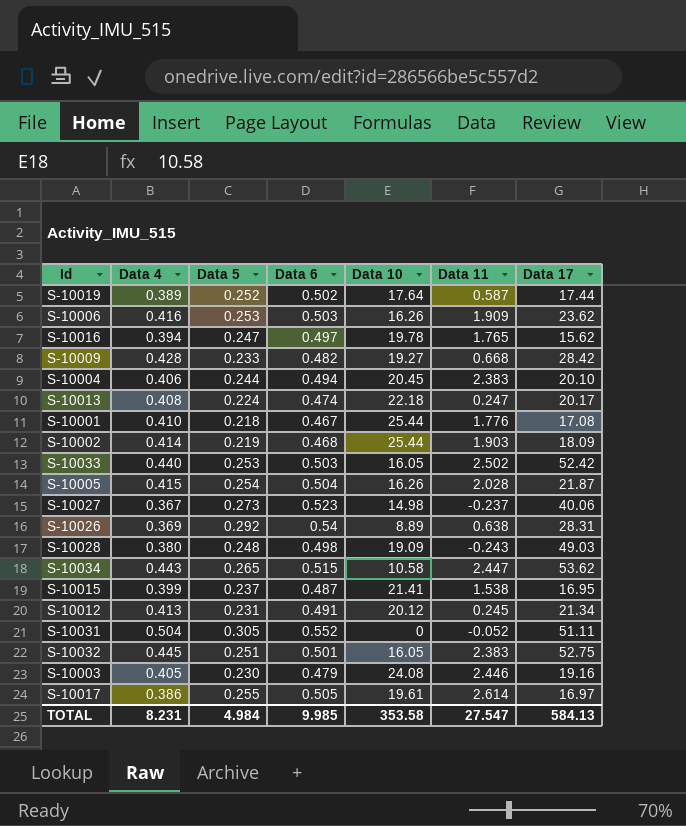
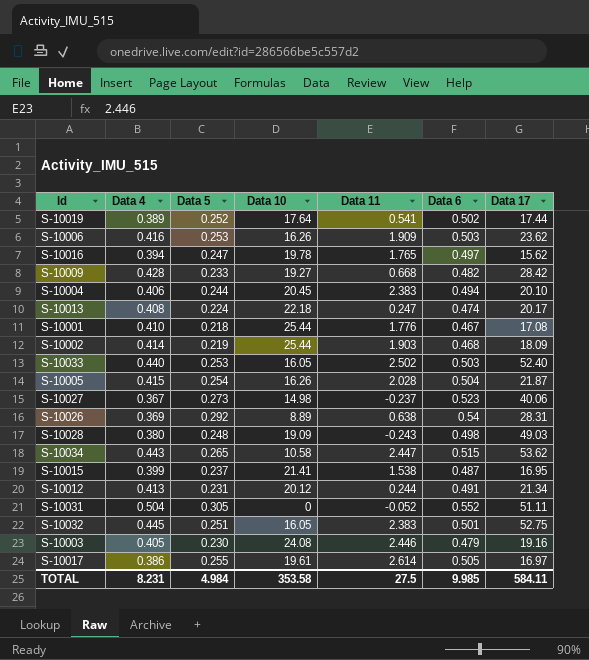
column Data 6 | position: 4 -> 6
S-10019 | Data 11: 0.587 -> 0.541
S-10033 | Data 17: 52.42 -> 52.40
S-10012 | Data 11: 0.245 -> 0.244
TOTAL | Data 11: 27.547 -> 27.5
TOTAL | Data 17: 584.13 -> 584.11

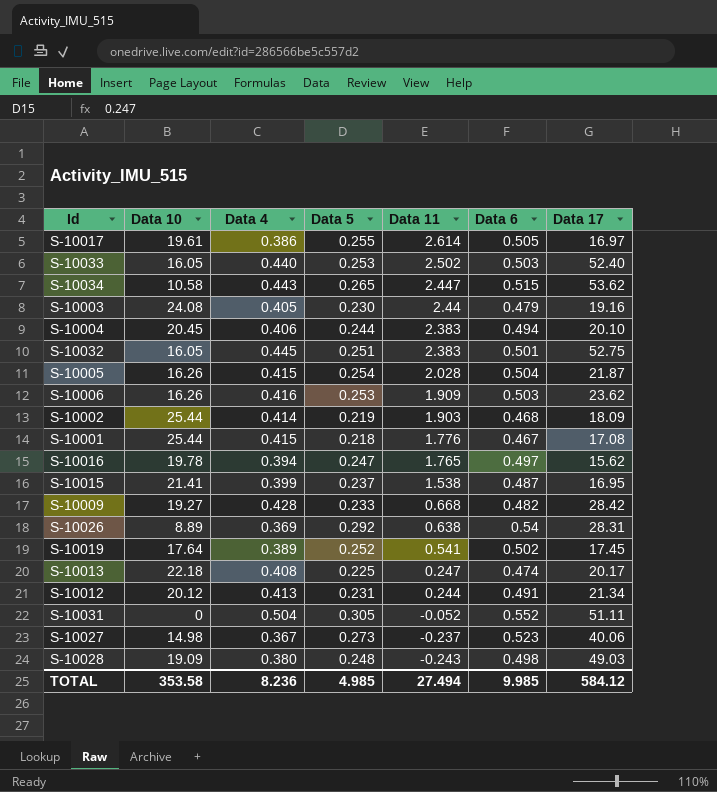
row order: none -> Data 11 descending
column Data 10 | position: 4 -> 2
S-10003 | Data 11: 2.446 -> 2.44
S-10001 | Data 4: 0.410 -> 0.415
S-10019 | Data 17: 17.44 -> 17.45
S-10013 | Data 5: 0.224 -> 0.225
TOTAL | Data 4: 8.231 -> 8.236
TOTAL | Data 5: 4.984 -> 4.985
TOTAL | Data 11: 27.5 -> 27.494
TOTAL | Data 17: 584.11 -> 584.12

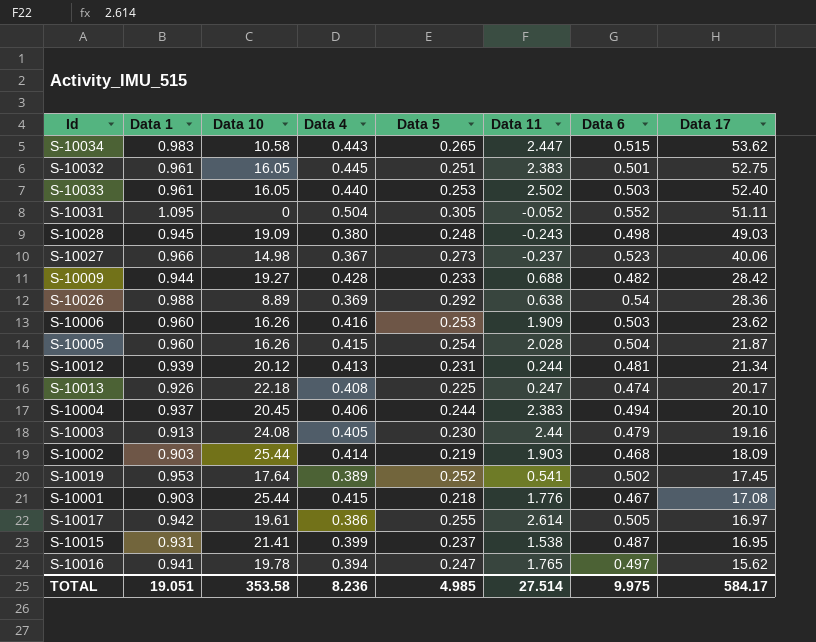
row order: Data 11 descending -> Data 17 descending
column Data 1 | position: none -> 2
S-10009 | Data 11: 0.668 -> 0.688
S-10026 | Data 17: 28.31 -> 28.36
S-10012 | Data 6: 0.491 -> 0.481
TOTAL | Data 11: 27.494 -> 27.514
TOTAL | Data 6: 9.985 -> 9.975
TOTAL | Data 17: 584.12 -> 584.17

